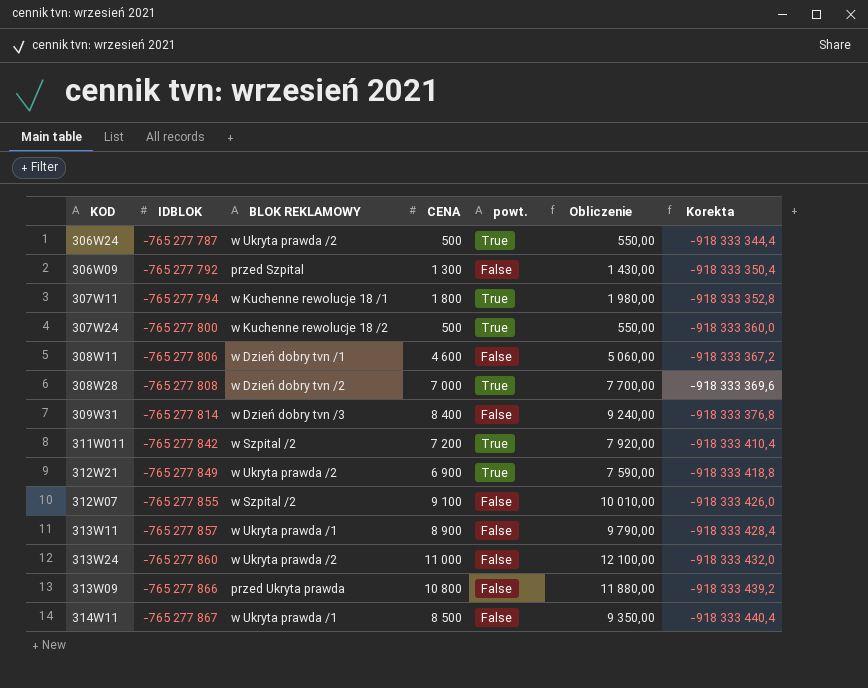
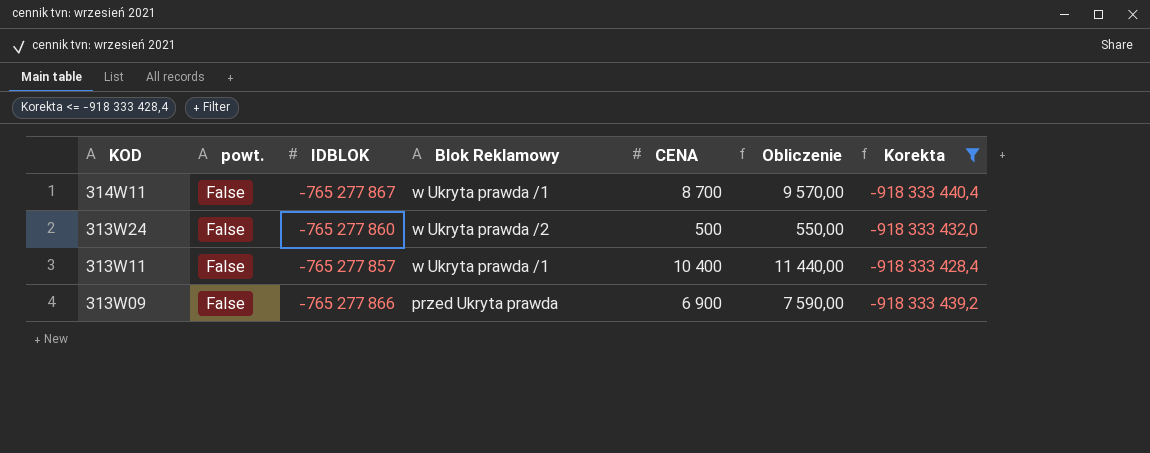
filter: none -> Korekta <= -918 333 428,4
row order: IDBLOK descending -> KOD descending
column powt. | position: 5 -> 2
column name: BLOK REKLAMOWY -> Blok Reklamowy
314W11 | CENA: 8 500 -> 8 700
314W11 | Obliczenie: 9 350,00 -> 9 570,00
313W24 | CENA: 11 000 -> 500
313W24 | Obliczenie: 12 100,00 -> 550,00
313W11 | CENA: 8 900 -> 10 400
313W11 | Obliczenie: 9 790,00 -> 11 440,00
313W09 | CENA: 10 800 -> 6 900
313W09 | Obliczenie: 11 880,00 -> 7 590,00

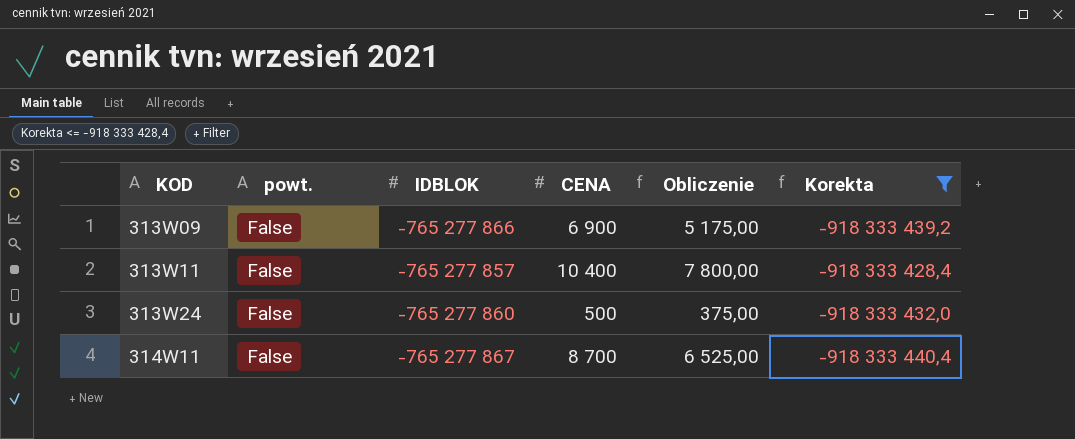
row order: KOD descending -> KOD ascending
column Blok Reklamowy | position: 4 -> none
column Obliczenie | formula: [CENA] * 1,1 -> [CENA] * 0,75

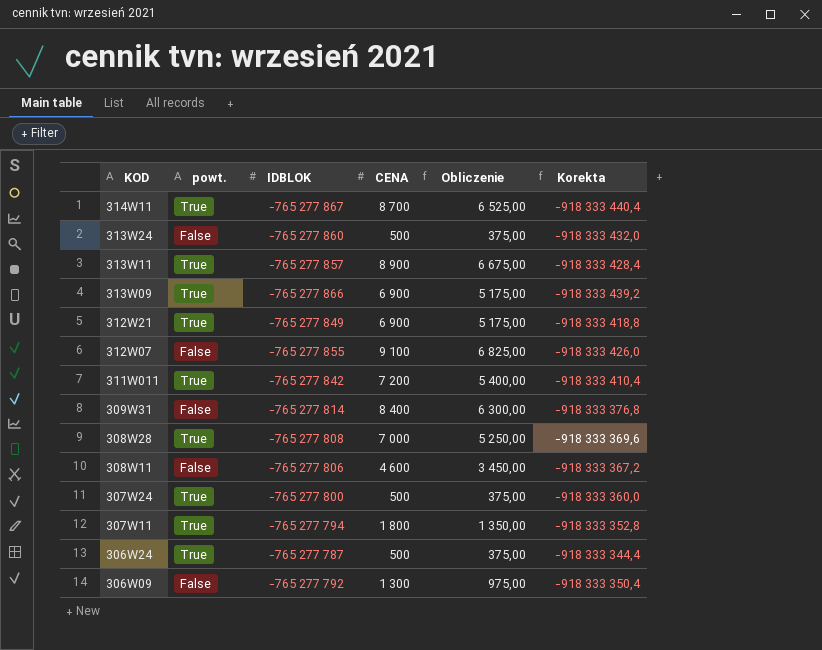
filter: Korekta <= -918 333 428,4 -> none
row order: KOD ascending -> KOD descending
314W11 | powt.: False -> True
313W11 | powt.: False -> True
313W11 | CENA: 10 400 -> 8 900
313W11 | Obliczenie: 7 800,00 -> 6 675,00
313W09 | powt.: False -> True

